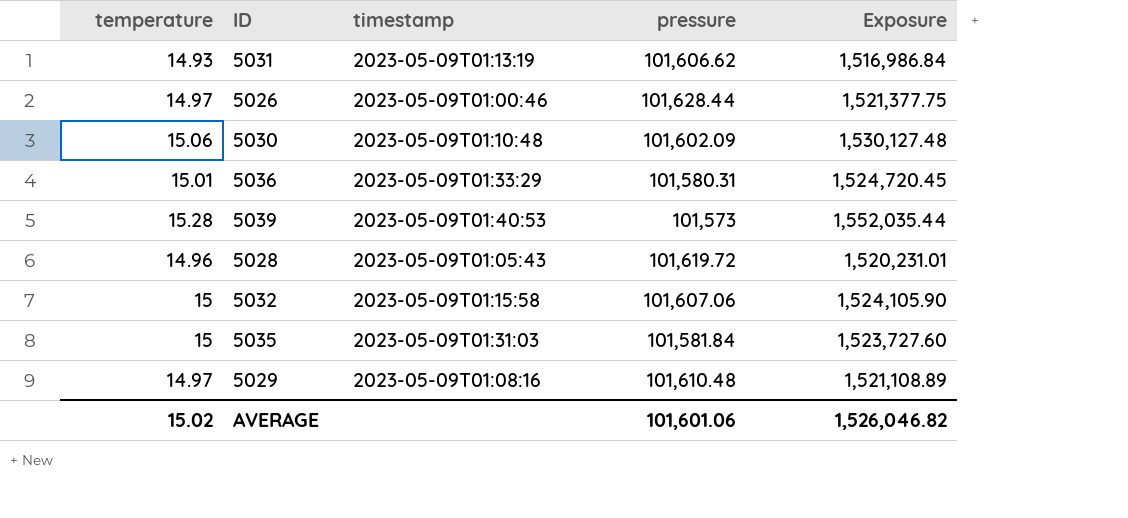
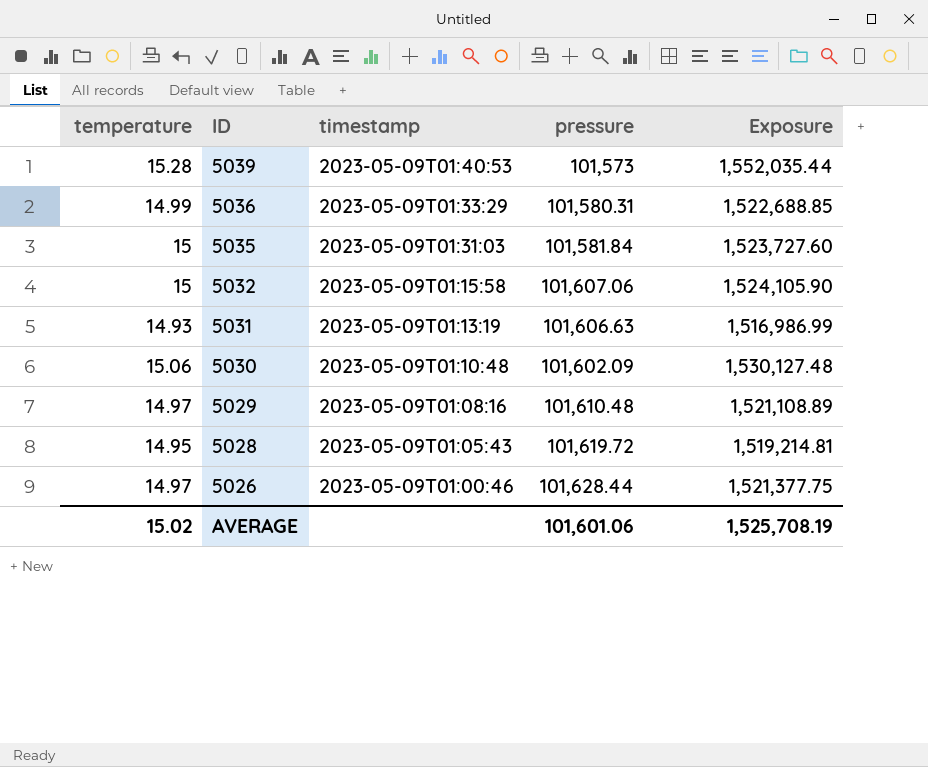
row order: none -> ID descending
5036 | temperature: 15.01 -> 14.99
5036 | Exposure: 1,524,720.45 -> 1,522,688.85
5031 | pressure: 101,606.62 -> 101,606.63
5031 | Exposure: 1,516,986.84 -> 1,516,986.99
5028 | temperature: 14.96 -> 14.95
5028 | Exposure: 1,520,231.01 -> 1,519,214.81
AVERAGE | Exposure: 1,526,046.82 -> 1,525,708.19

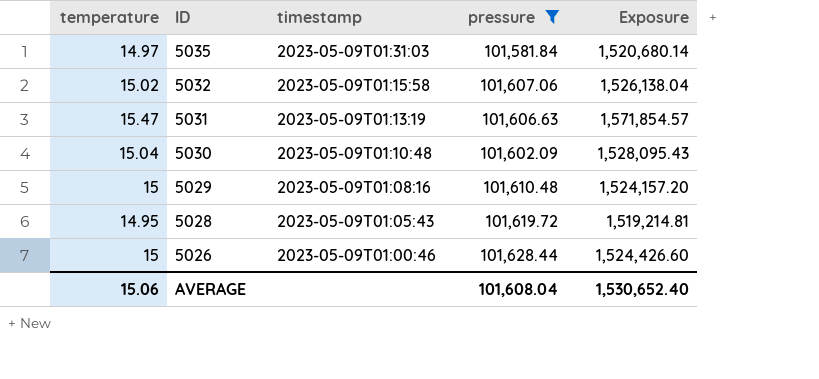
filter: none -> pressure >= 101,581.84
5035 | temperature: 15 -> 14.97
5035 | Exposure: 1,523,727.60 -> 1,520,680.14
5032 | temperature: 15 -> 15.02
5032 | Exposure: 1,524,105.90 -> 1,526,138.04
5031 | temperature: 14.93 -> 15.47
5031 | Exposure: 1,516,986.99 -> 1,571,854.57
5030 | temperature: 15.06 -> 15.04
5030 | Exposure: 1,530,127.48 -> 1,528,095.43
5029 | temperature: 14.97 -> 15
5029 | Exposure: 1,521,108.89 -> 1,524,157.20
5026 | temperature: 14.97 -> 15
5026 | Exposure: 1,521,377.75 -> 1,524,426.60
AVERAGE | temperature: 15.02 -> 15.06
AVERAGE | pressure: 101,601.06 -> 101,608.04
AVERAGE | Exposure: 1,525,708.19 -> 1,530,652.40

